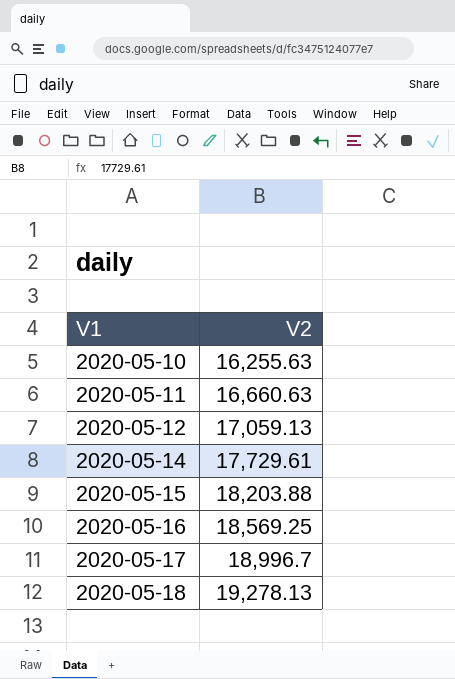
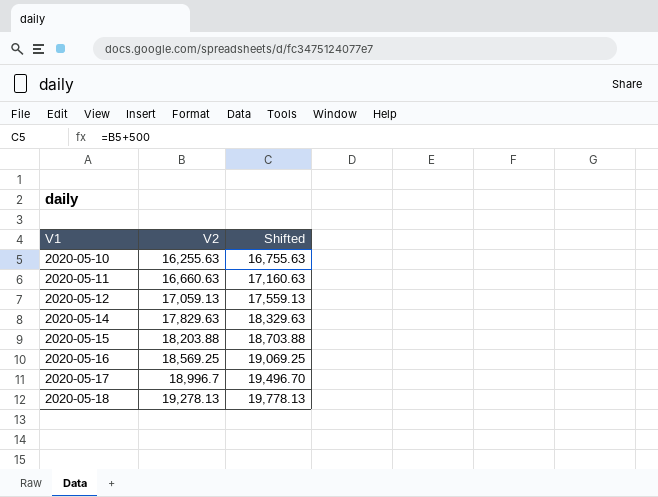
column Shifted | formula: none -> [V2] + 500
2020-05-14 | V2: 17,729.61 -> 17,829.63

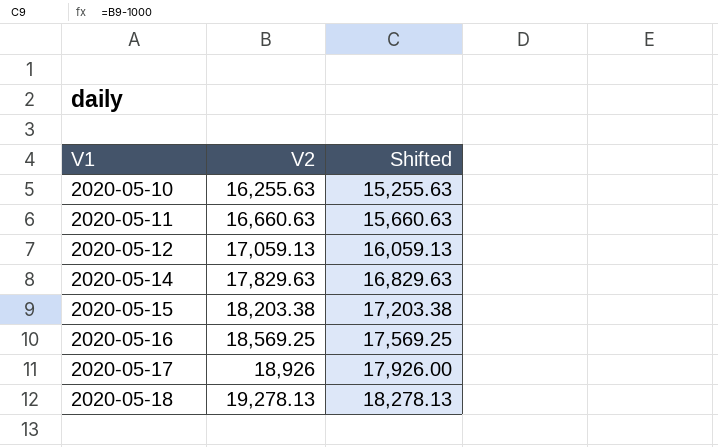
column Shifted | formula: [V2] + 500 -> [V2] - 1000
2020-05-15 | V2: 18,203.88 -> 18,203.38
2020-05-17 | V2: 18,996.7 -> 18,926

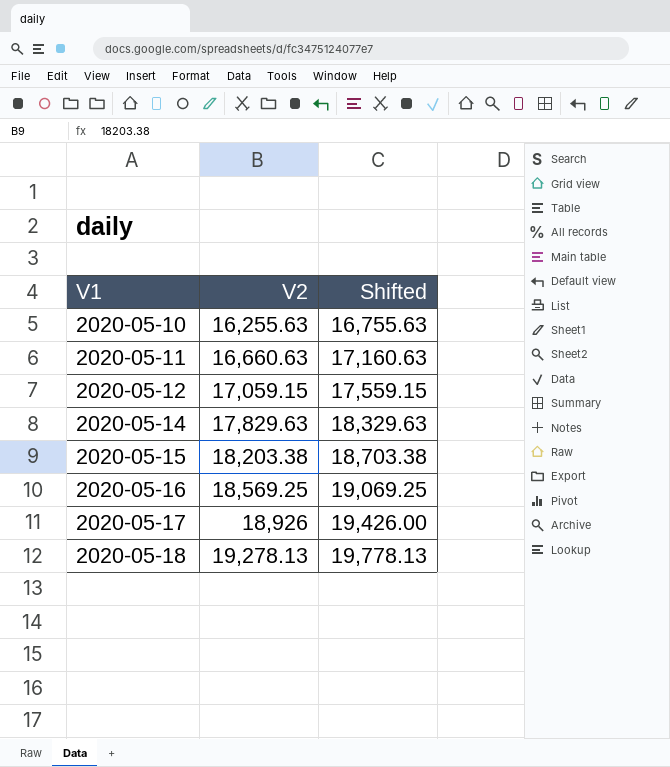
column Shifted | formula: [V2] - 1000 -> [V2] + 500
2020-05-12 | V2: 17,059.13 -> 17,059.15

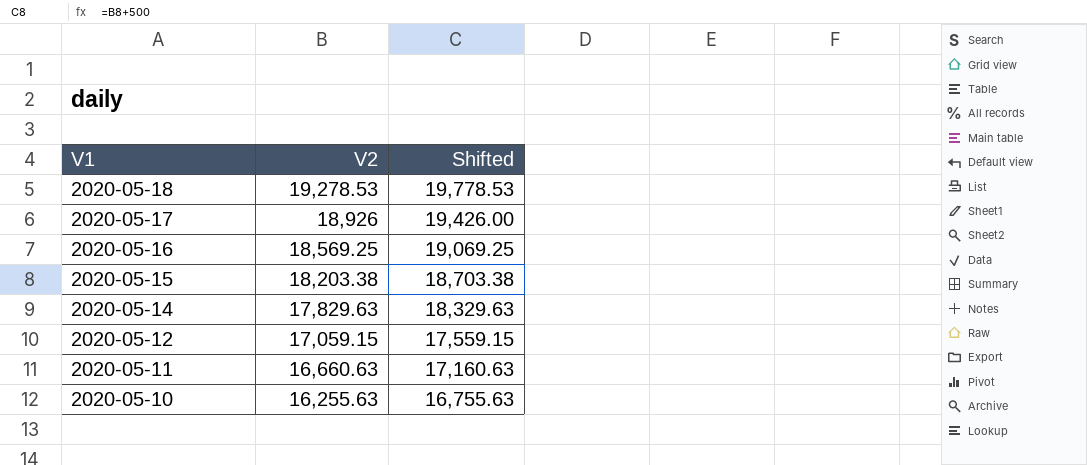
row order: V1 ascending -> V1 descending
2020-05-18 | V2: 19,278.13 -> 19,278.53
2020-05-18 | Shifted: 19,778.13 -> 19,778.53

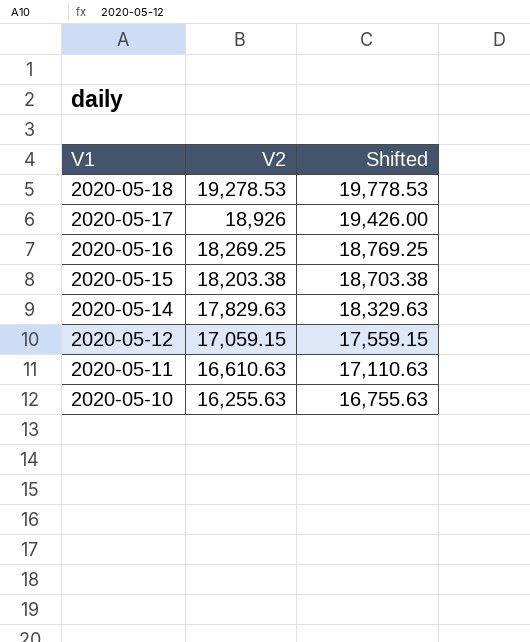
2020-05-16 | V2: 18,569.25 -> 18,269.25
2020-05-16 | Shifted: 19,069.25 -> 18,769.25
2020-05-11 | V2: 16,660.63 -> 16,610.63
2020-05-11 | Shifted: 17,160.63 -> 17,110.63

